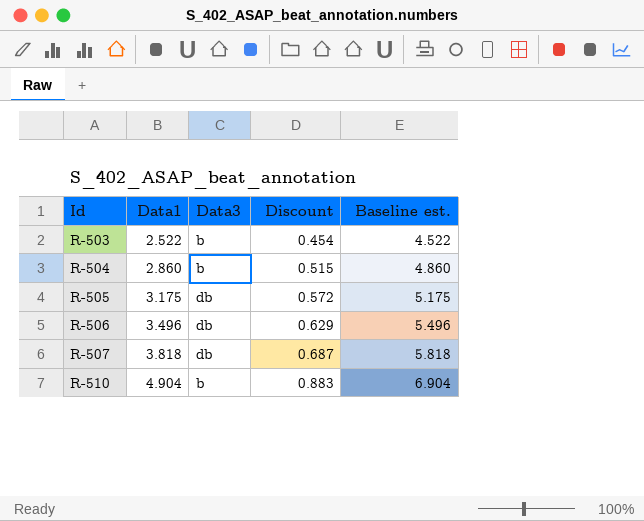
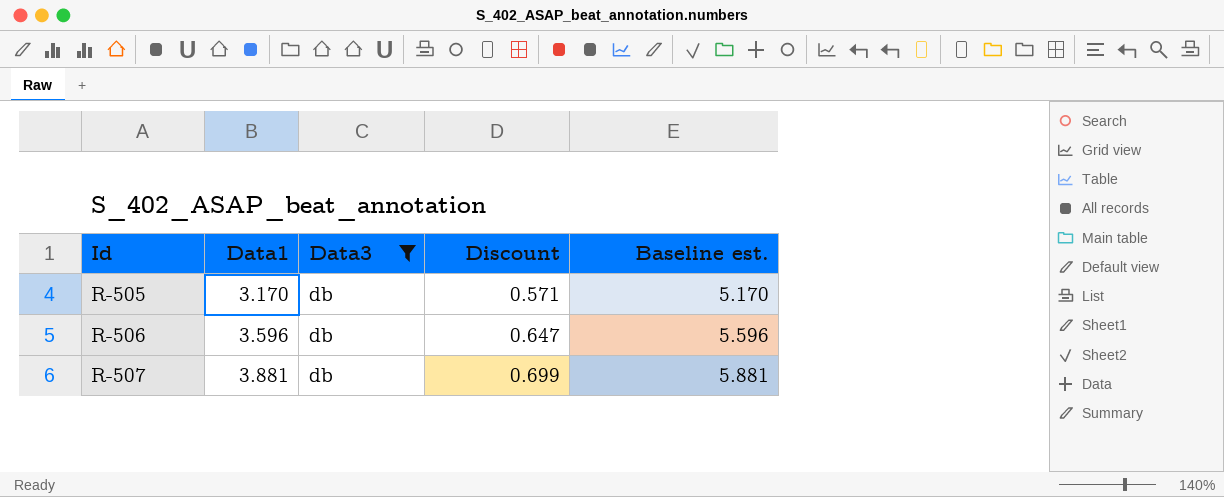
filter: none -> Data3 = db
R-505 | Data1: 3.175 -> 3.170
R-505 | Discount: 0.572 -> 0.571
R-505 | Baseline est.: 5.175 -> 5.170
R-506 | Data1: 3.496 -> 3.596
R-506 | Discount: 0.629 -> 0.647
R-506 | Baseline est.: 5.496 -> 5.596
R-507 | Data1: 3.818 -> 3.881
R-507 | Discount: 0.687 -> 0.699
R-507 | Baseline est.: 5.818 -> 5.881

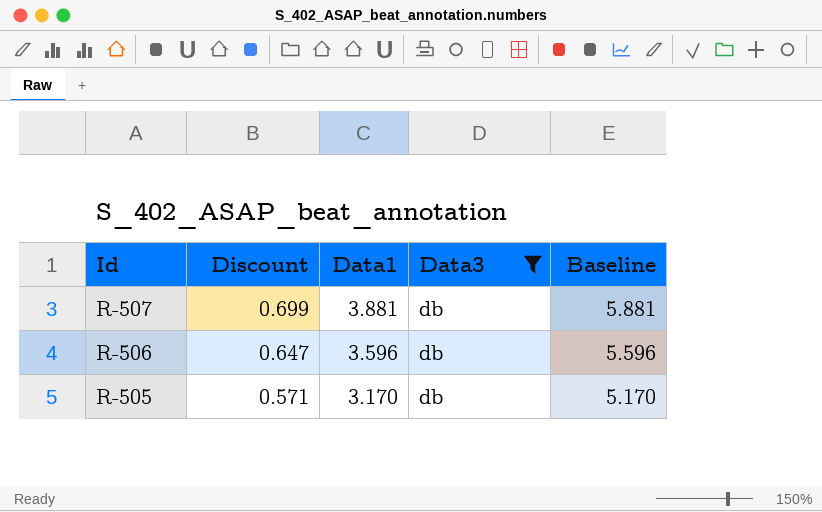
row order: Id ascending -> Id descending
column Discount | position: 4 -> 2
column name: Baseline est. -> Baseline

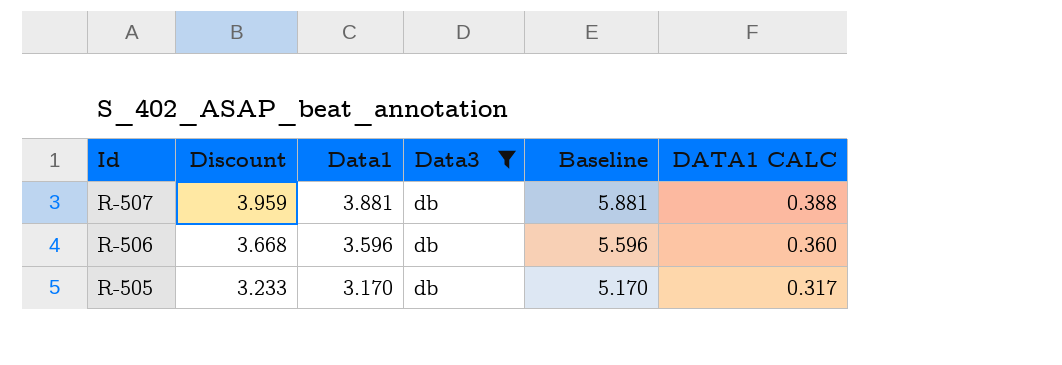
column Discount | formula: [Data1] * 0.18 -> [Data1] * 1.02
column DATA1 CALC | formula: none -> [Data1] * 0.1

